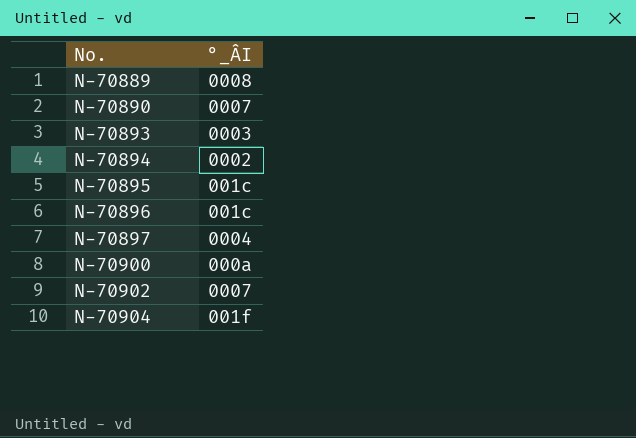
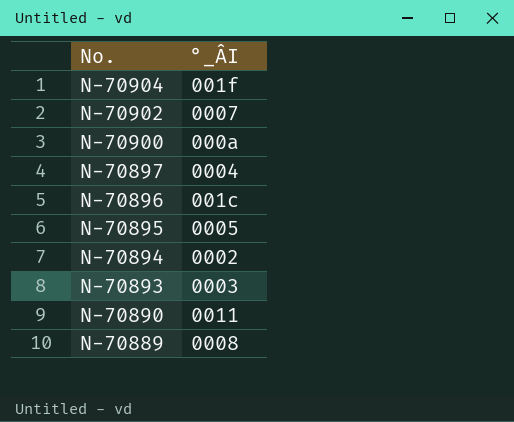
row order: No. ascending -> No. descending
N-70895 | °_ÂI: 001c -> 0005
N-70890 | °_ÂI: 0007 -> 0011

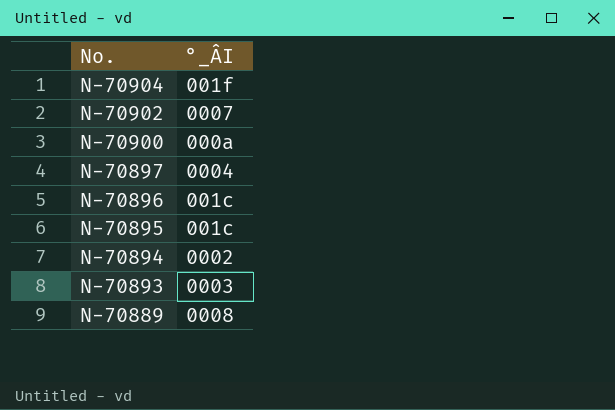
row N-70890: 0011 -> none
N-70895 | °_ÂI: 0005 -> 001c

